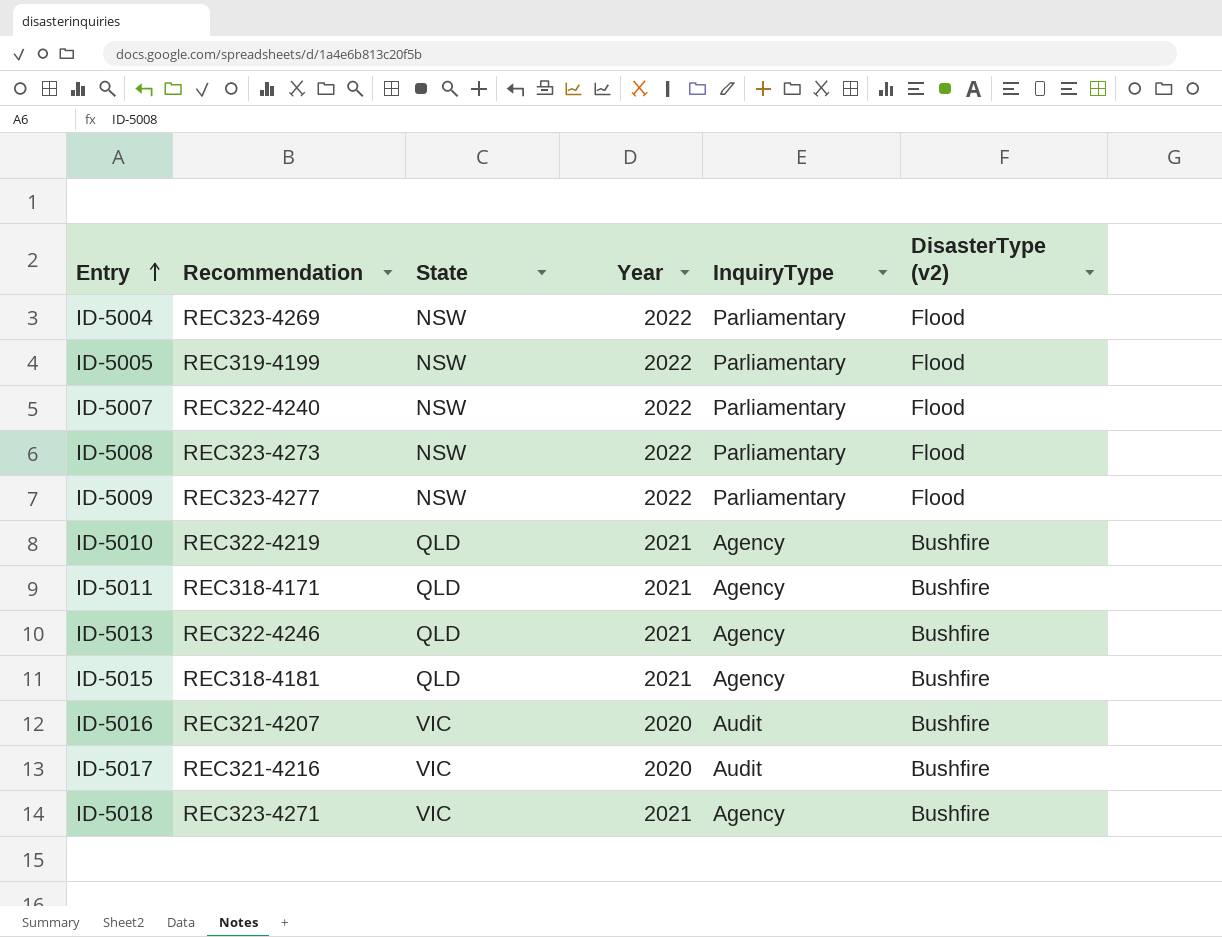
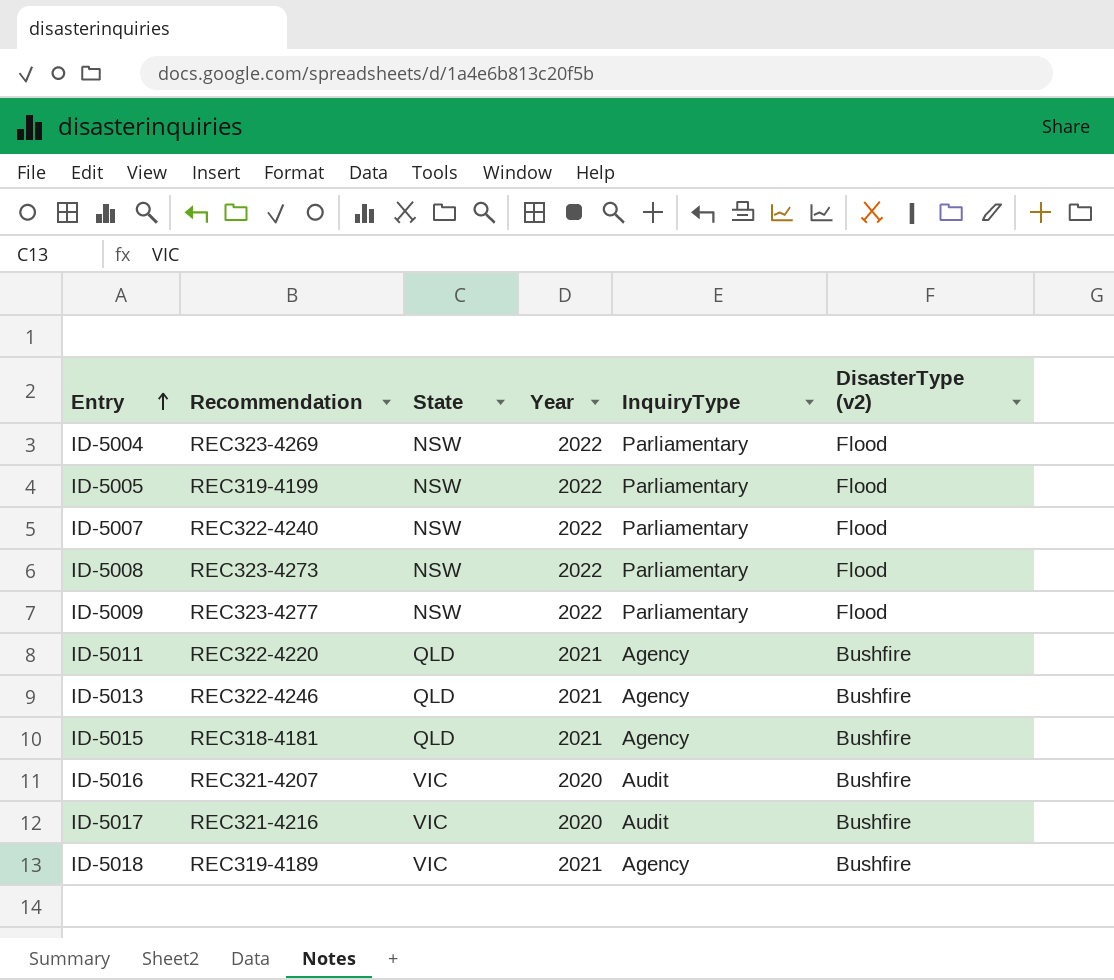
row ID-5010: REC322-4219 | QLD | 2021 | Agency | Bushfire -> none
ID-5011 | Recommendation: REC318-4171 -> REC322-4220
ID-5018 | Recommendation: REC323-4271 -> REC319-4189

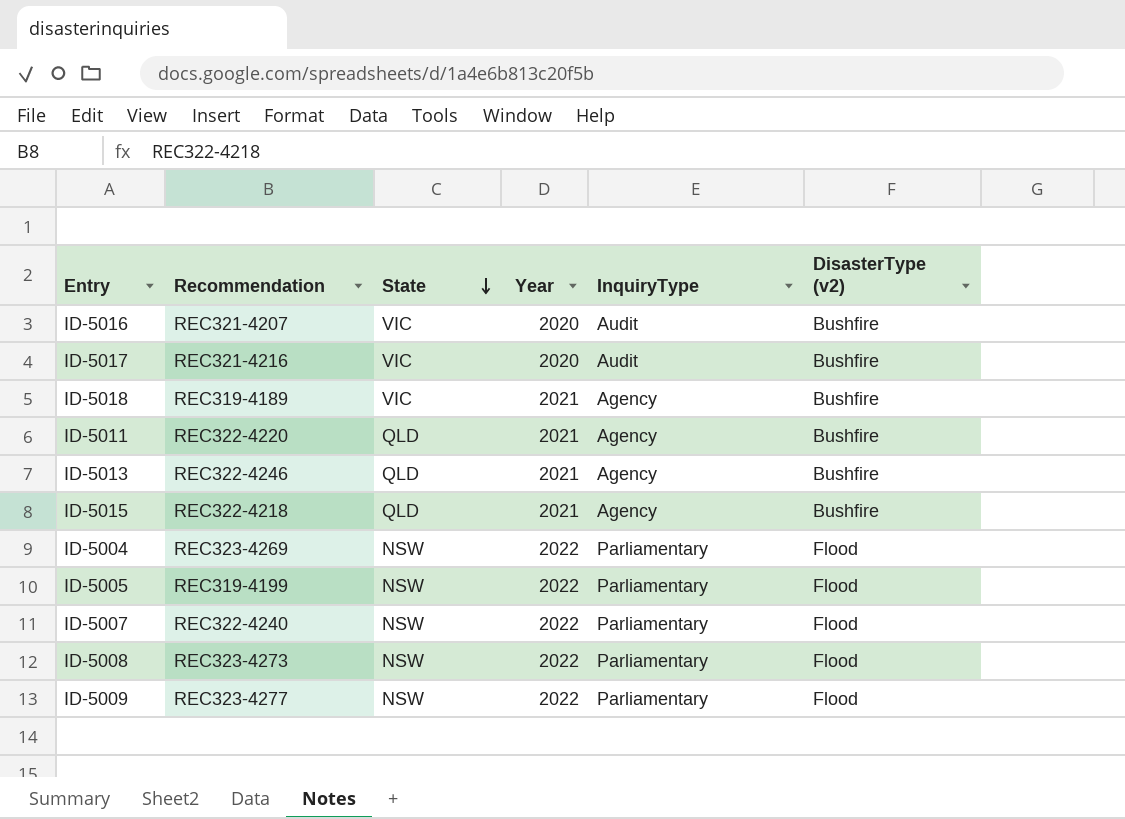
row order: Entry ascending -> State descending
ID-5015 | Recommendation: REC318-4181 -> REC322-4218

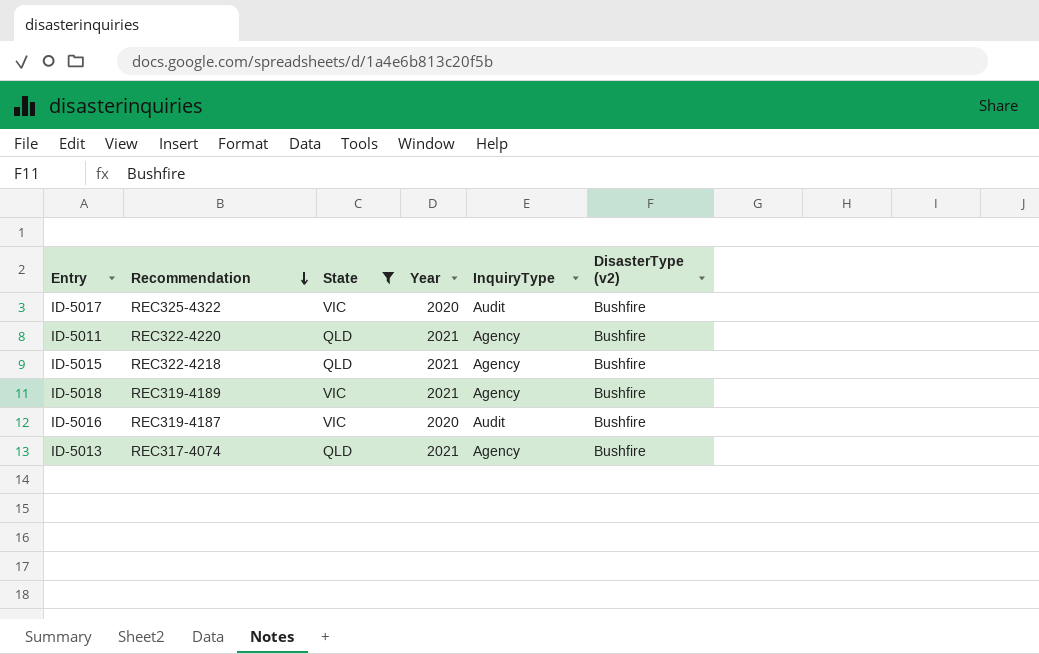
filter: none -> State != NSW
row order: State descending -> Recommendation descending
ID-5017 | Recommendation: REC321-4216 -> REC325-4322
ID-5016 | Recommendation: REC321-4207 -> REC319-4187
ID-5013 | Recommendation: REC322-4246 -> REC317-4074

